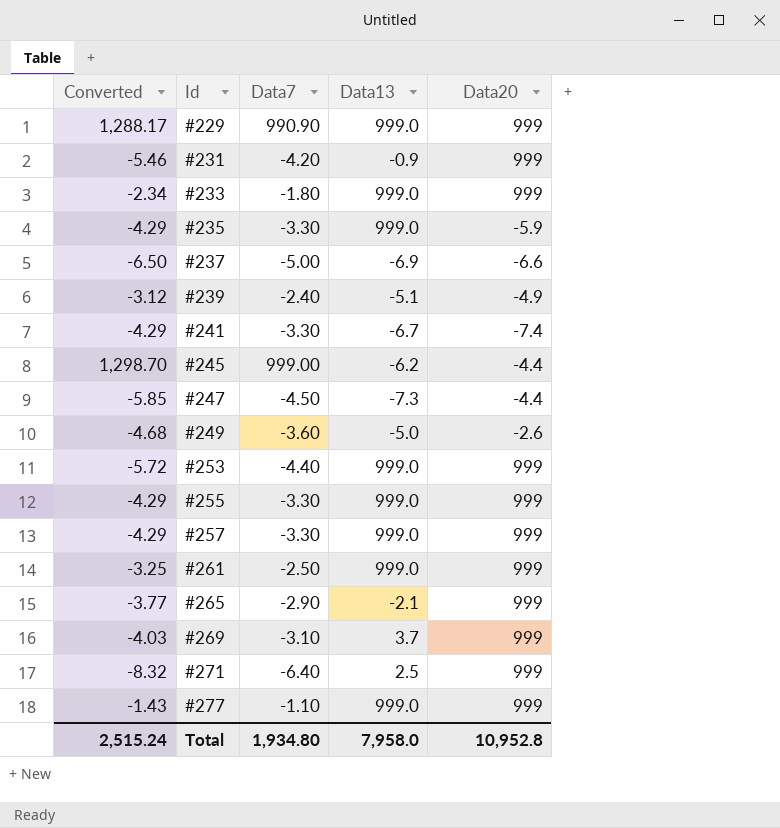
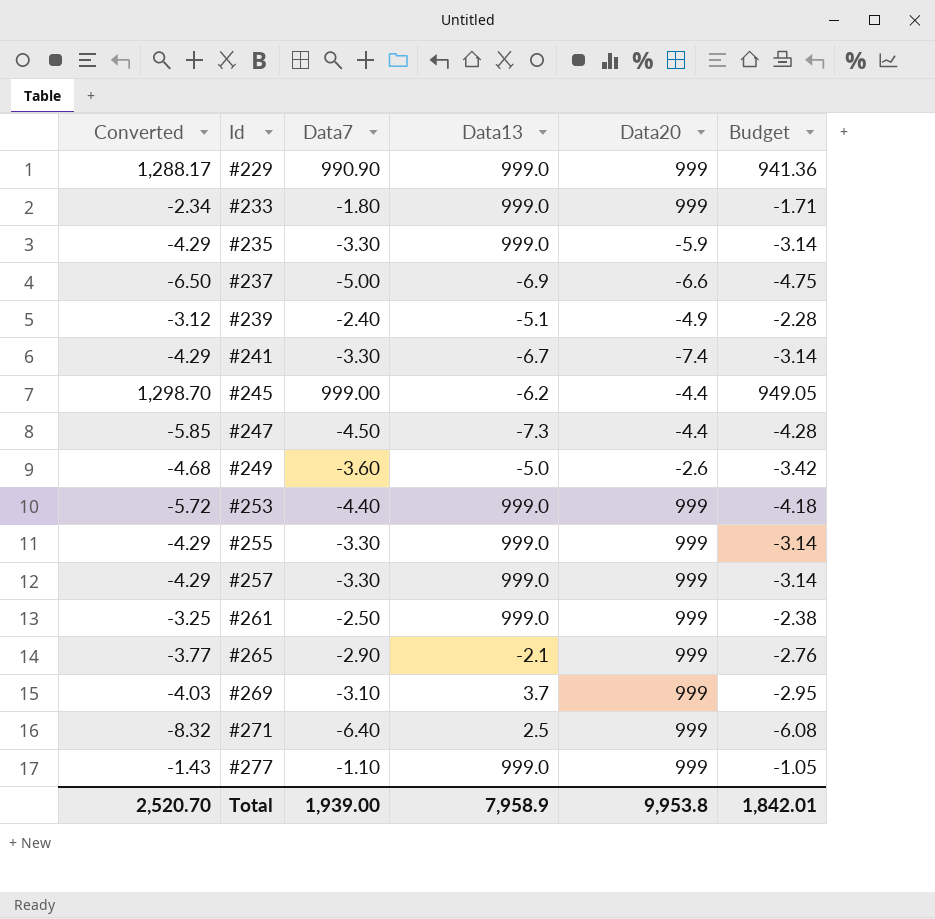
column Budget | formula: none -> [Data7] * 0.95
row #231: -5.46 | -4.20 | -0.9 | 999 -> none
Total | Converted: 2,515.24 -> 2,520.70
Total | Data7: 1,934.80 -> 1,939.00
Total | Data13: 7,958.0 -> 7,958.9
Total | Data20: 10,952.8 -> 9,953.8

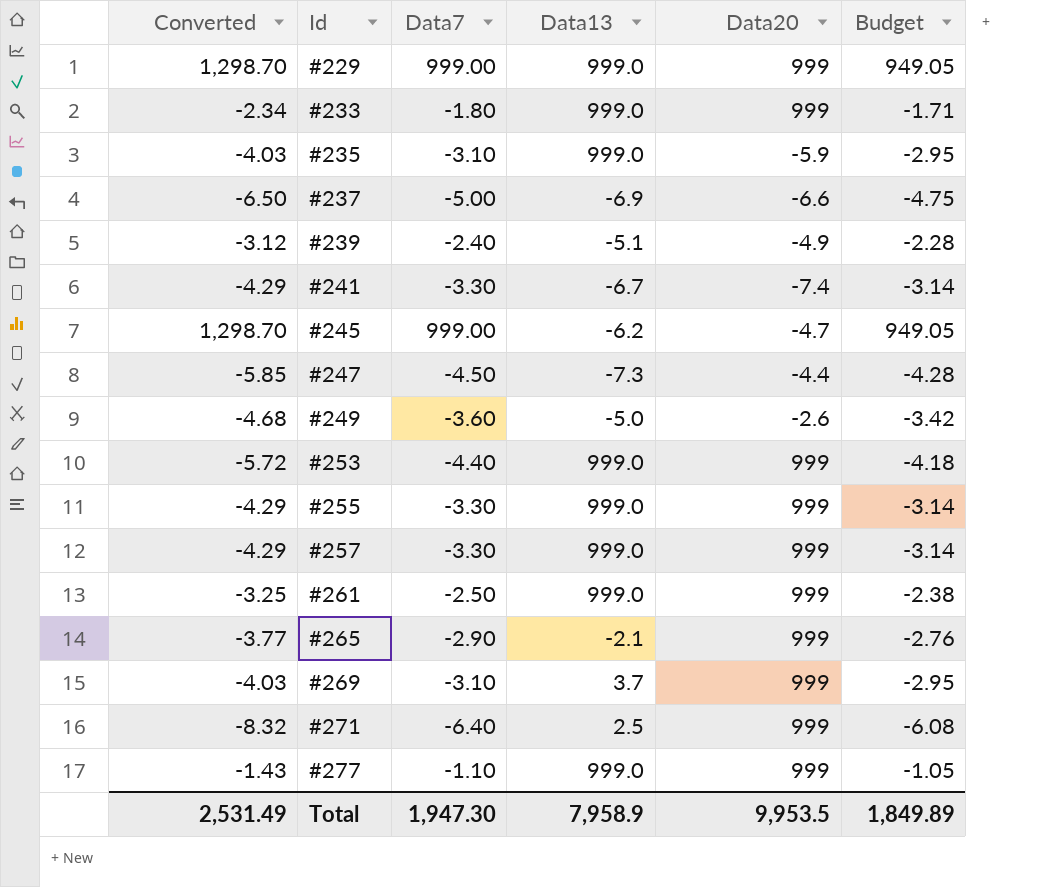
#229 | Converted: 1,288.17 -> 1,298.70
#229 | Data7: 990.90 -> 999.00
#229 | Budget: 941.36 -> 949.05
#235 | Converted: -4.29 -> -4.03
#235 | Data7: -3.30 -> -3.10
#235 | Budget: -3.14 -> -2.95
#245 | Data20: -4.4 -> -4.7
Total | Converted: 2,520.70 -> 2,531.49
Total | Data7: 1,939.00 -> 1,947.30
Total | Data20: 9,953.8 -> 9,953.5
Total | Budget: 1,842.01 -> 1,849.89

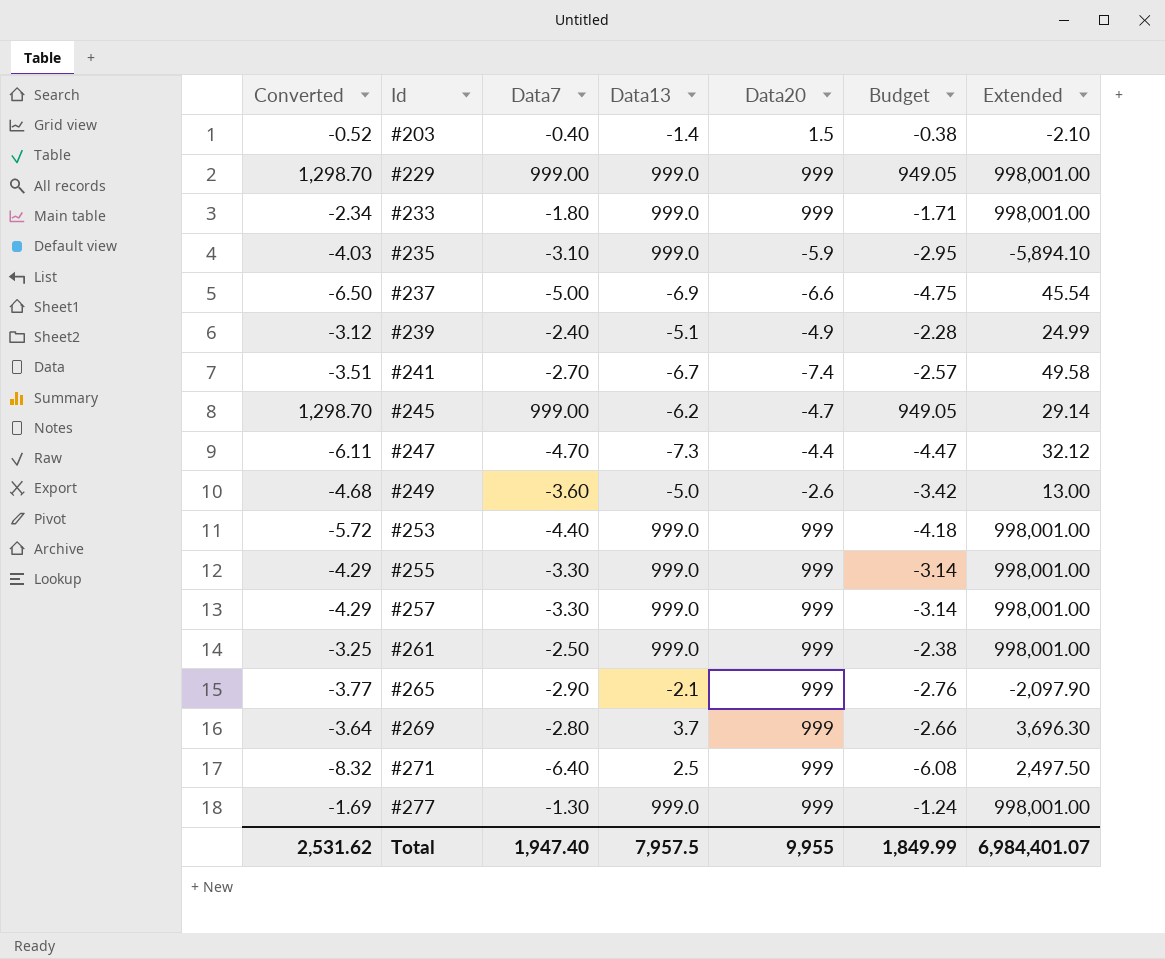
column Extended | formula: none -> [Data13] * [Data20]
row #203: none -> -0.52 | -0.40 | -1.4 | 1.5 | -0.38 | -2.10
#241 | Converted: -4.29 -> -3.51
#241 | Data7: -3.30 -> -2.70
#241 | Budget: -3.14 -> -2.57
#247 | Converted: -5.85 -> -6.11
#247 | Data7: -4.50 -> -4.70
#247 | Budget: -4.28 -> -4.47
#269 | Converted: -4.03 -> -3.64
#269 | Data7: -3.10 -> -2.80
#269 | Budget: -2.95 -> -2.66
#277 | Converted: -1.43 -> -1.69
#277 | Data7: -1.10 -> -1.30
#277 | Budget: -1.05 -> -1.24
Total | Converted: 2,531.49 -> 2,531.62
Total | Data7: 1,947.30 -> 1,947.40
Total | Data13: 7,958.9 -> 7,957.5
Total | Data20: 9,953.5 -> 9,955
Total | Budget: 1,849.89 -> 1,849.99

